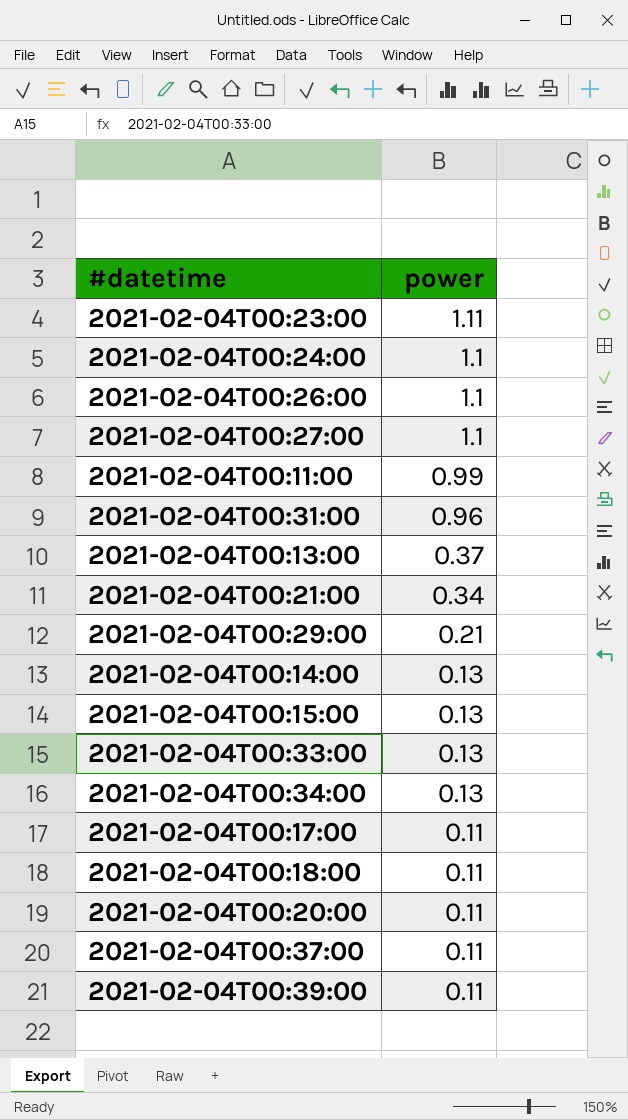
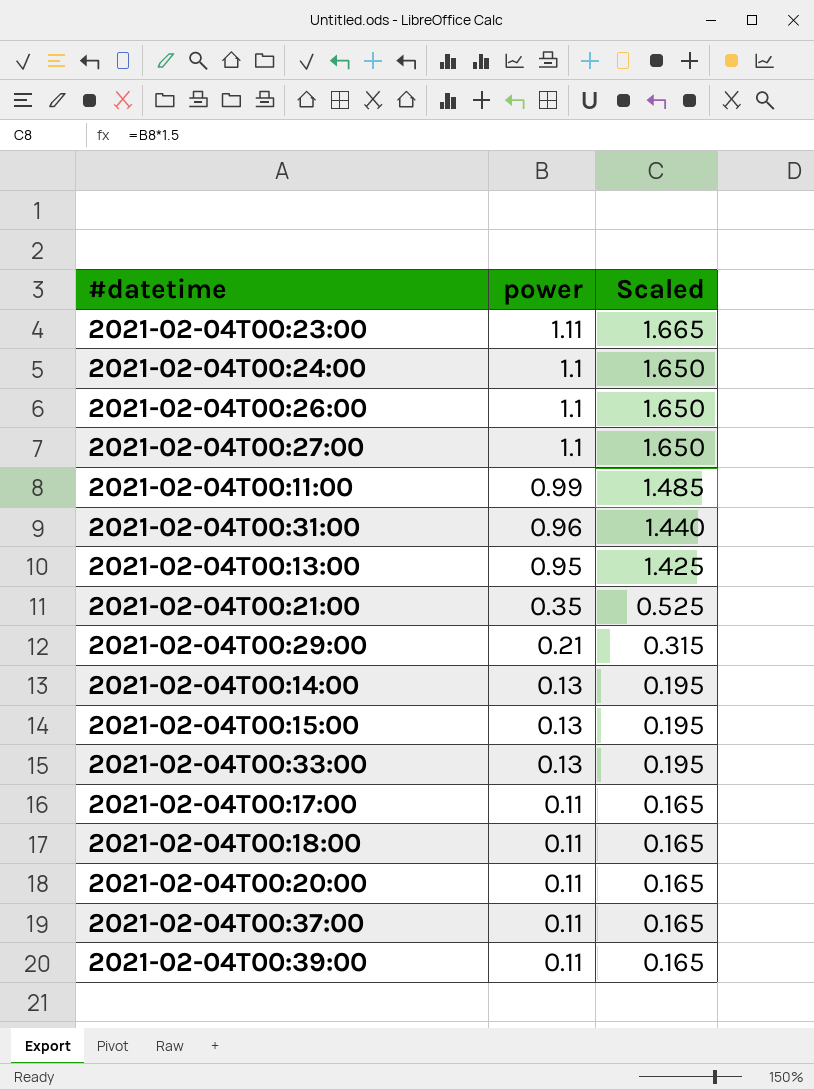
column Scaled | formula: none -> [power] * 1.5
row 2021-02-04T00:34:00: 0.13 -> none
2021-02-04T00:13:00 | power: 0.37 -> 0.95
2021-02-04T00:21:00 | power: 0.34 -> 0.35

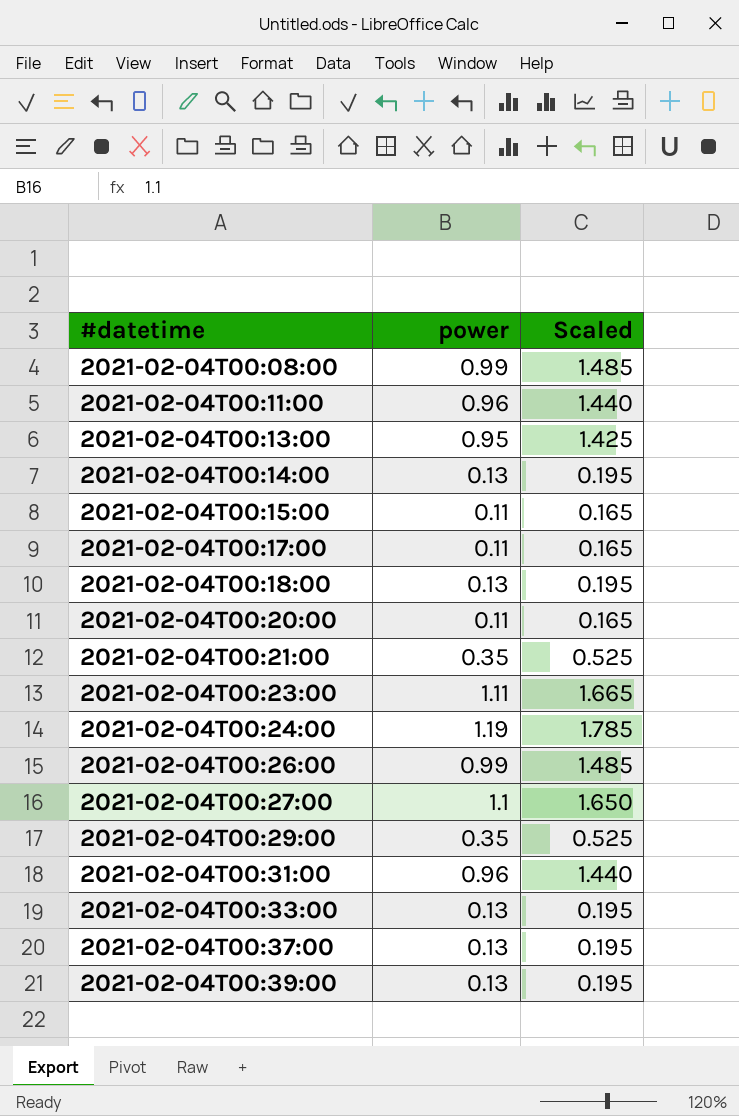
row order: power descending -> #datetime ascending
row 2021-02-04T00:08:00: none -> 0.99 | 1.485
2021-02-04T00:11:00 | power: 0.99 -> 0.96
2021-02-04T00:11:00 | Scaled: 1.485 -> 1.440
2021-02-04T00:15:00 | power: 0.13 -> 0.11
2021-02-04T00:15:00 | Scaled: 0.195 -> 0.165
2021-02-04T00:18:00 | power: 0.11 -> 0.13
2021-02-04T00:18:00 | Scaled: 0.165 -> 0.195
2021-02-04T00:24:00 | power: 1.1 -> 1.19
2021-02-04T00:24:00 | Scaled: 1.650 -> 1.785
2021-02-04T00:26:00 | power: 1.1 -> 0.99
2021-02-04T00:26:00 | Scaled: 1.650 -> 1.485
2021-02-04T00:29:00 | power: 0.21 -> 0.35
2021-02-04T00:29:00 | Scaled: 0.315 -> 0.525
2021-02-04T00:37:00 | power: 0.11 -> 0.13
2021-02-04T00:37:00 | Scaled: 0.165 -> 0.195
2021-02-04T00:39:00 | power: 0.11 -> 0.13
2021-02-04T00:39:00 | Scaled: 0.165 -> 0.195

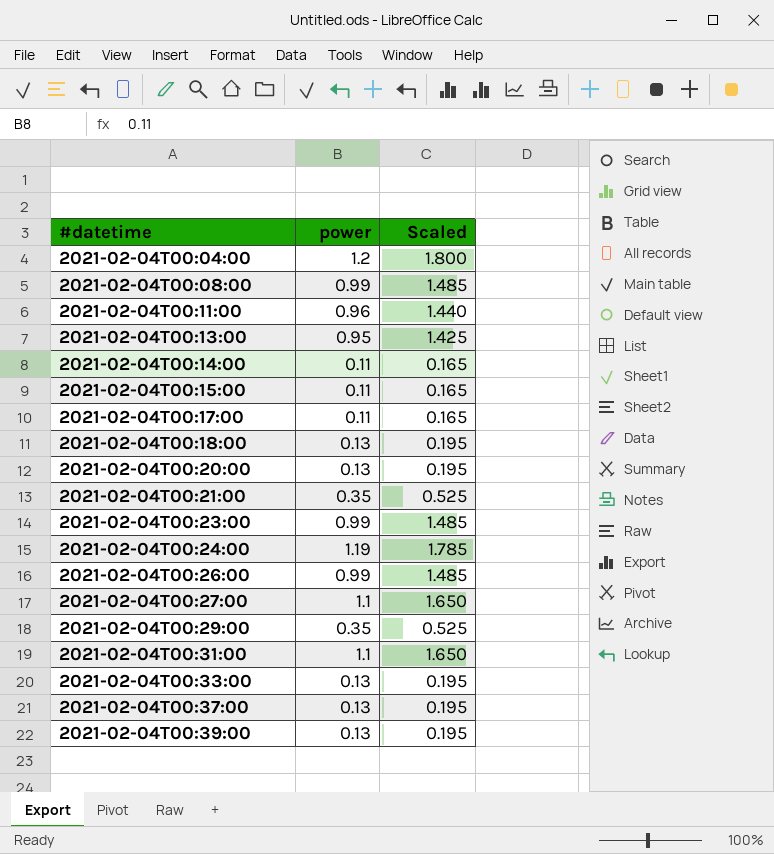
row 2021-02-04T00:04:00: none -> 1.2 | 1.800
2021-02-04T00:14:00 | power: 0.13 -> 0.11
2021-02-04T00:14:00 | Scaled: 0.195 -> 0.165
2021-02-04T00:20:00 | power: 0.11 -> 0.13
2021-02-04T00:20:00 | Scaled: 0.165 -> 0.195
2021-02-04T00:23:00 | power: 1.11 -> 0.99
2021-02-04T00:23:00 | Scaled: 1.665 -> 1.485
2021-02-04T00:31:00 | power: 0.96 -> 1.1
2021-02-04T00:31:00 | Scaled: 1.440 -> 1.650

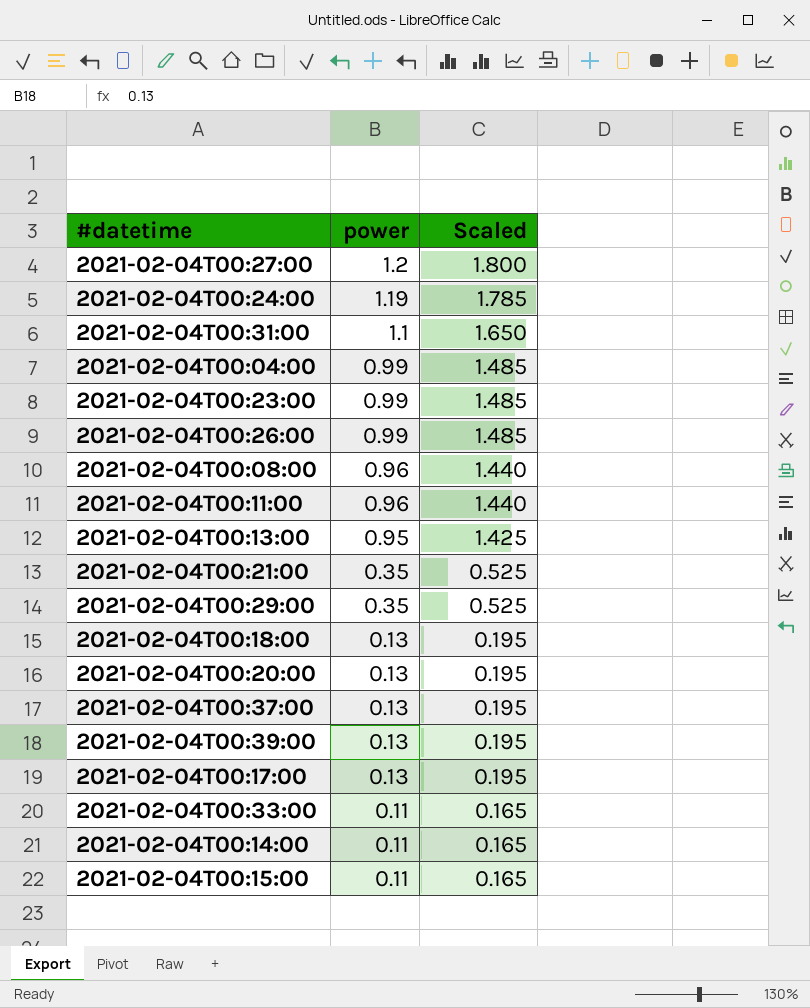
row order: #datetime ascending -> power descending
2021-02-04T00:27:00 | power: 1.1 -> 1.2
2021-02-04T00:27:00 | Scaled: 1.650 -> 1.800
2021-02-04T00:04:00 | power: 1.2 -> 0.99
2021-02-04T00:04:00 | Scaled: 1.800 -> 1.485
2021-02-04T00:08:00 | power: 0.99 -> 0.96
2021-02-04T00:08:00 | Scaled: 1.485 -> 1.440
2021-02-04T00:17:00 | power: 0.11 -> 0.13
2021-02-04T00:17:00 | Scaled: 0.165 -> 0.195
2021-02-04T00:33:00 | power: 0.13 -> 0.11
2021-02-04T00:33:00 | Scaled: 0.195 -> 0.165

